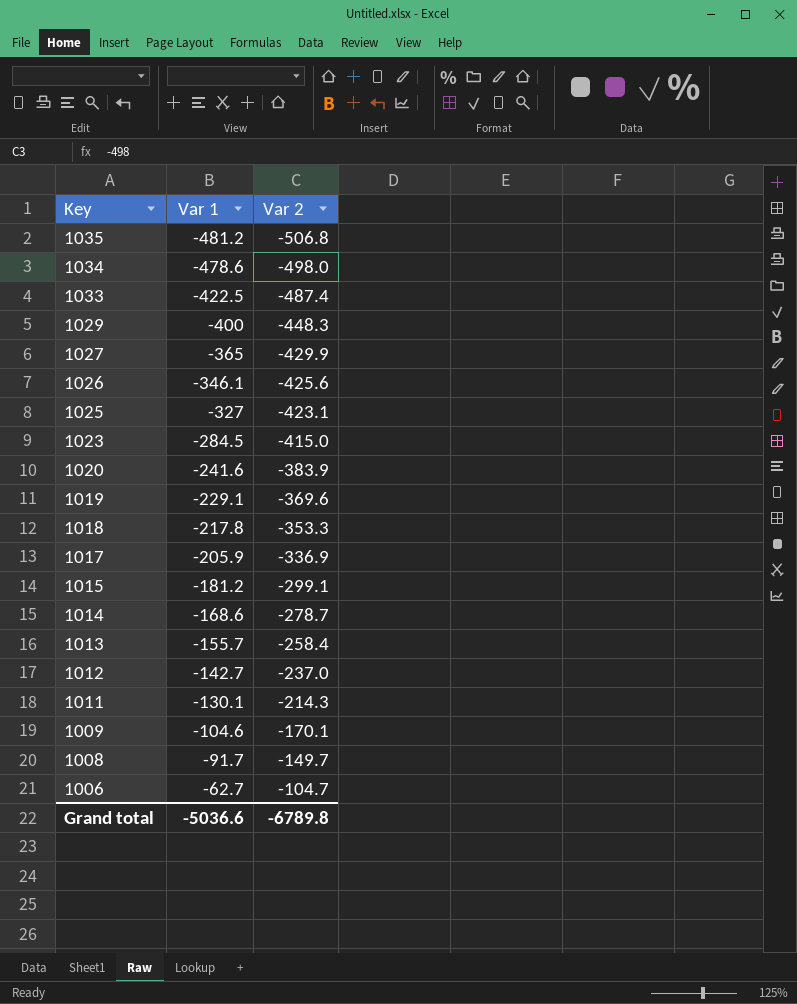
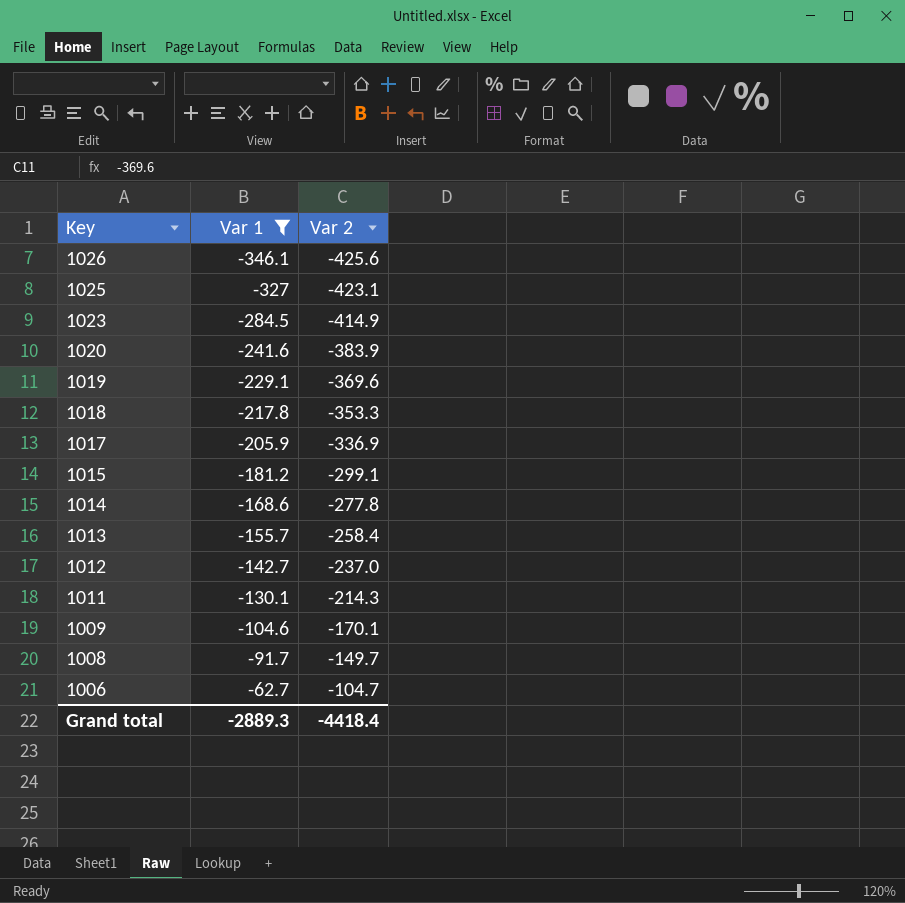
filter: none -> Var 1 >= -346.1
1023 | Var 2: -415.0 -> -414.9
1014 | Var 2: -278.7 -> -277.8
Grand total | Var 1: -5036.6 -> -2889.3
Grand total | Var 2: -6789.8 -> -4418.4

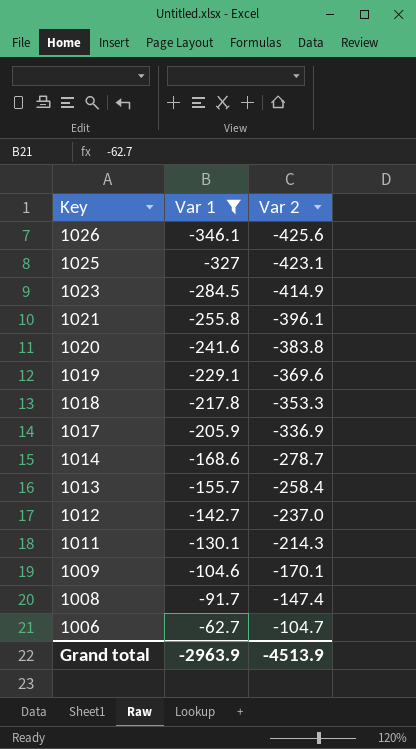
row 1015: -181.2 | -299.1 -> none
row 1021: none -> -255.8 | -396.1
1020 | Var 2: -383.9 -> -383.8
1014 | Var 2: -277.8 -> -278.7
1008 | Var 2: -149.7 -> -147.4
Grand total | Var 1: -2889.3 -> -2963.9
Grand total | Var 2: -4418.4 -> -4513.9

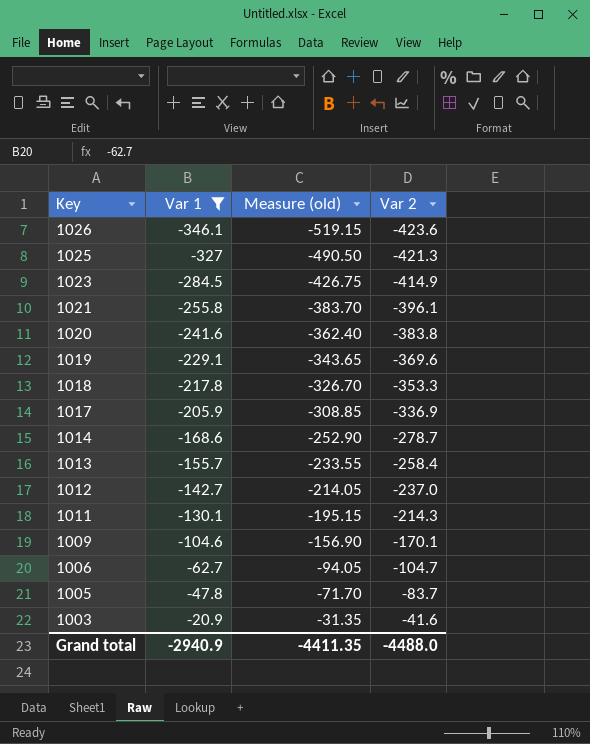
column Measure (old) | formula: none -> [Var 1] * 1.5
row 1008: -91.7 | -147.4 -> none
1026 | Var 2: -425.6 -> -423.6
1025 | Var 2: -423.1 -> -421.3
row 1005: none -> -47.8 | -71.70 | -83.7
row 1003: none -> -20.9 | -31.35 | -41.6
Grand total | Var 1: -2963.9 -> -2940.9
Grand total | Var 2: -4513.9 -> -4488.0

